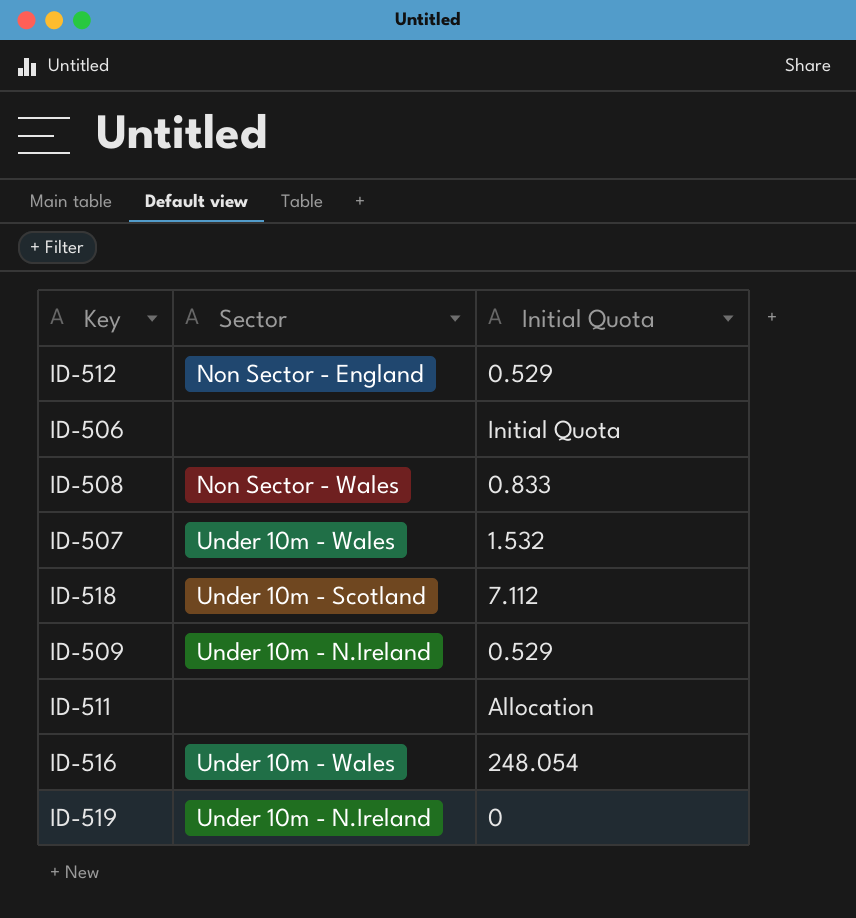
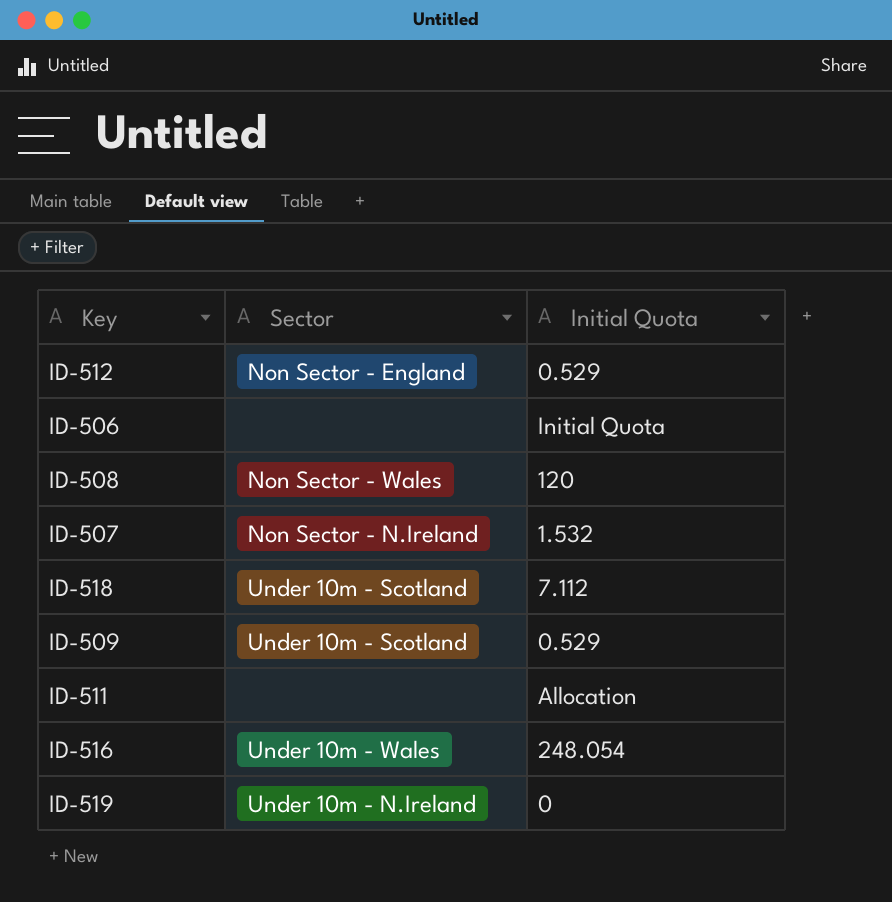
ID-508 | Initial Quota: 0.833 -> 120
ID-507 | Sector: Under 10m - Wales -> Non Sector - N.Ireland
ID-509 | Sector: Under 10m - N.Ireland -> Under 10m - Scotland

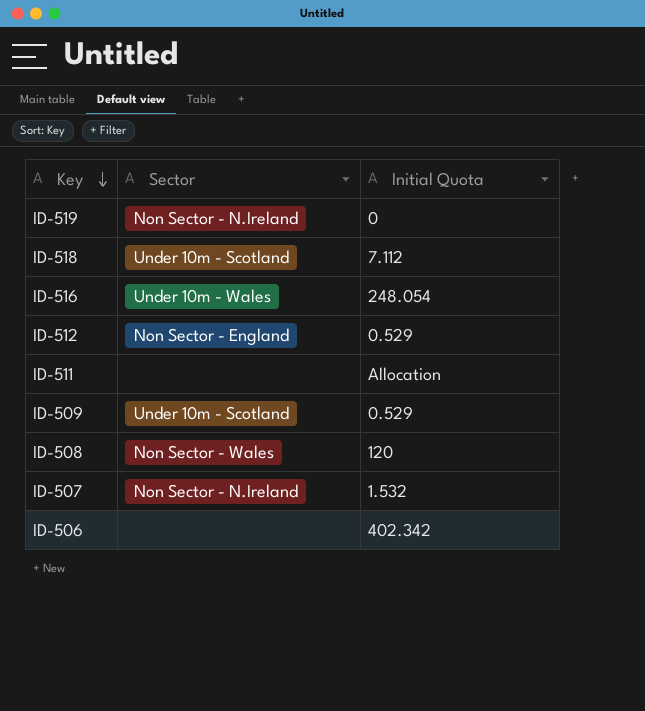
row order: none -> Key descending
ID-519 | Sector: Under 10m - N.Ireland -> Non Sector - N.Ireland
ID-506 | Initial Quota: Initial Quota -> 402.342

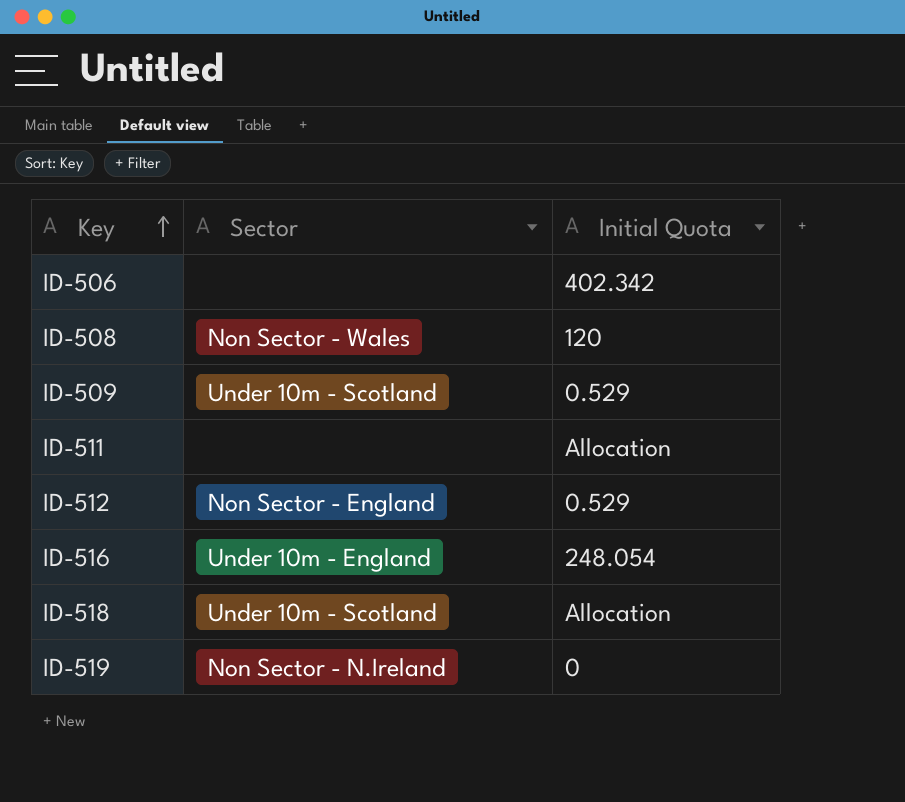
row order: Key descending -> Key ascending
row ID-507: Non Sector - N.Ireland | 1.532 -> none
ID-516 | Sector: Under 10m - Wales -> Under 10m - England
ID-518 | Initial Quota: 7.112 -> Allocation

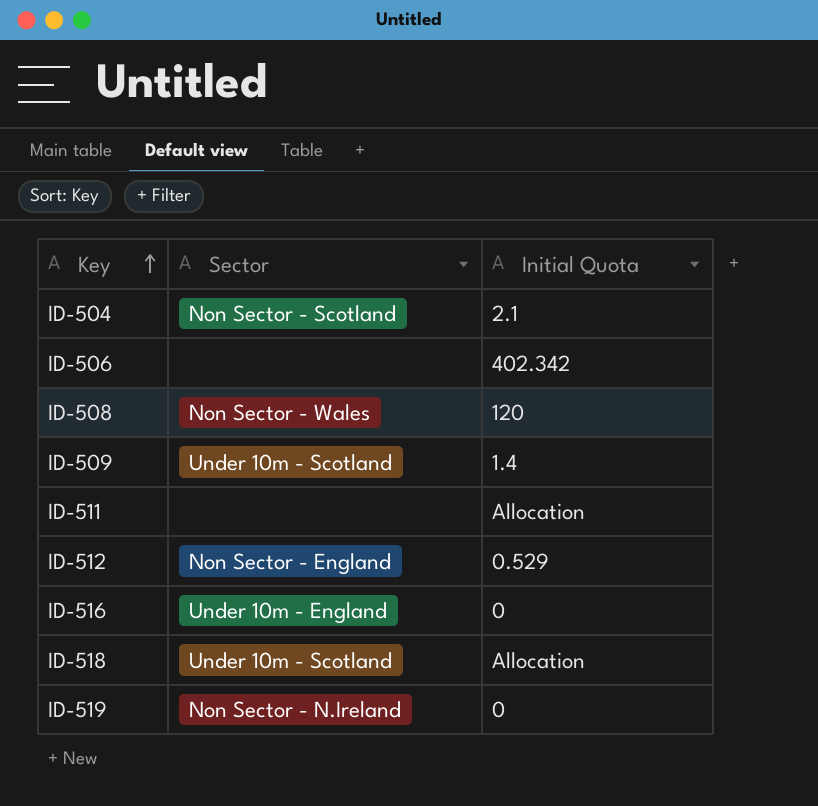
row ID-504: none -> Non Sector - Scotland | 2.1
ID-509 | Initial Quota: 0.529 -> 1.4
ID-516 | Initial Quota: 248.054 -> 0

